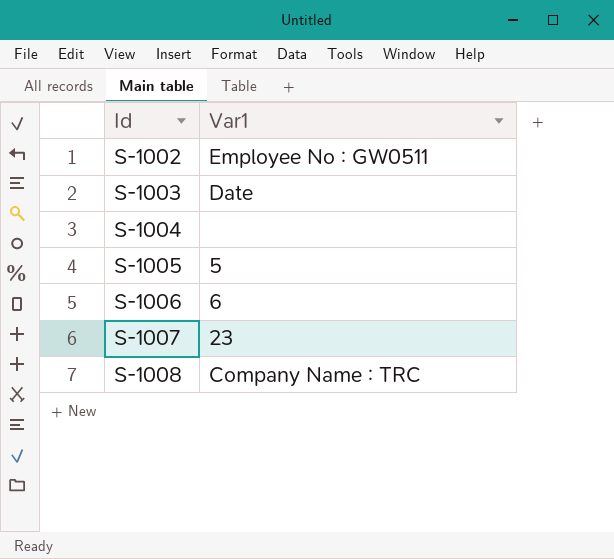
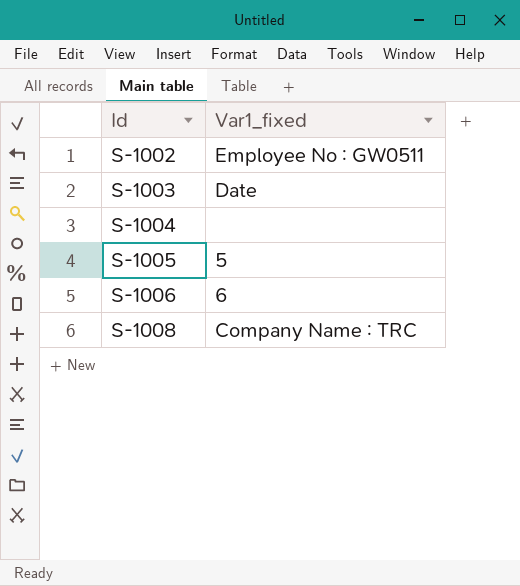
column name: Var1 -> Var1_fixed
row S-1007: 23 -> none

